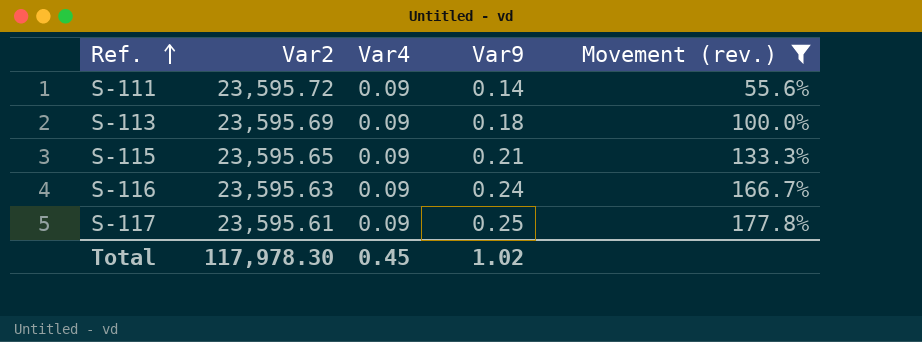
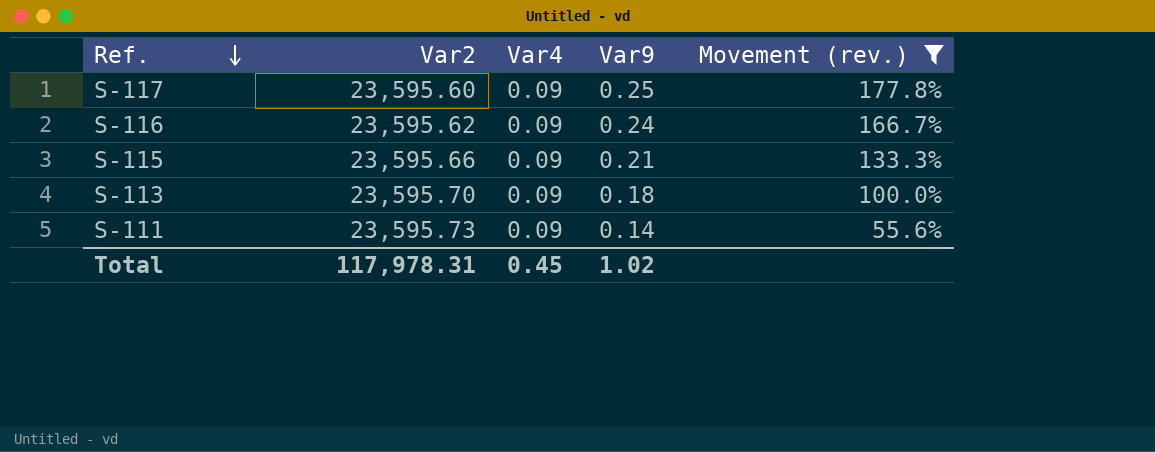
row order: Ref. ascending -> Ref. descending
S-117 | Var2: 23,595.61 -> 23,595.60
S-116 | Var2: 23,595.63 -> 23,595.62
S-115 | Var2: 23,595.65 -> 23,595.66
S-113 | Var2: 23,595.69 -> 23,595.70
S-111 | Var2: 23,595.72 -> 23,595.73
Total | Var2: 117,978.30 -> 117,978.31

